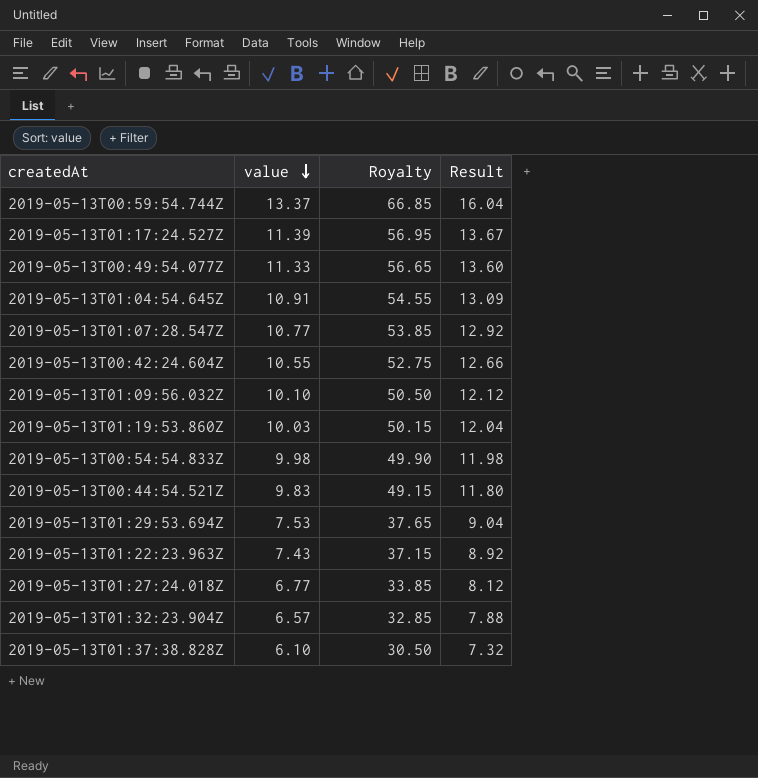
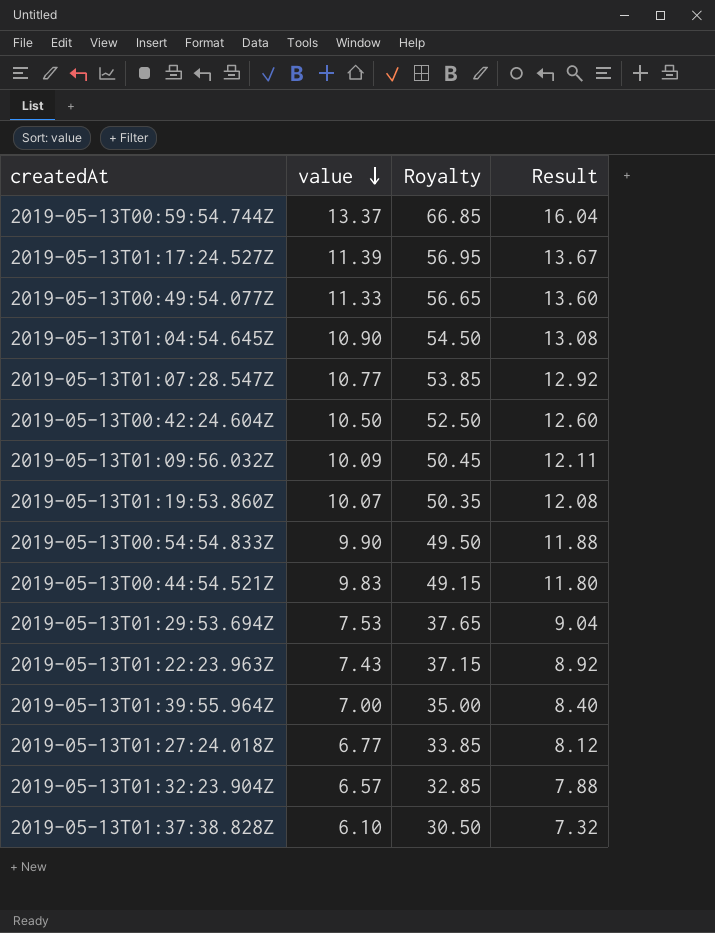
2019-05-13T01:04:54.645Z | value: 10.91 -> 10.90
2019-05-13T01:04:54.645Z | Royalty: 54.55 -> 54.50
2019-05-13T01:04:54.645Z | Result: 13.09 -> 13.08
2019-05-13T00:42:24.604Z | value: 10.55 -> 10.50
2019-05-13T00:42:24.604Z | Royalty: 52.75 -> 52.50
2019-05-13T00:42:24.604Z | Result: 12.66 -> 12.60
2019-05-13T01:09:56.032Z | value: 10.10 -> 10.09
2019-05-13T01:09:56.032Z | Royalty: 50.50 -> 50.45
2019-05-13T01:09:56.032Z | Result: 12.12 -> 12.11
2019-05-13T01:19:53.860Z | value: 10.03 -> 10.07
2019-05-13T01:19:53.860Z | Royalty: 50.15 -> 50.35
2019-05-13T01:19:53.860Z | Result: 12.04 -> 12.08
2019-05-13T00:54:54.833Z | value: 9.98 -> 9.90
2019-05-13T00:54:54.833Z | Royalty: 49.90 -> 49.50
2019-05-13T00:54:54.833Z | Result: 11.98 -> 11.88
row 2019-05-13T01:39:55.964Z: none -> 7.00 | 35.00 | 8.40

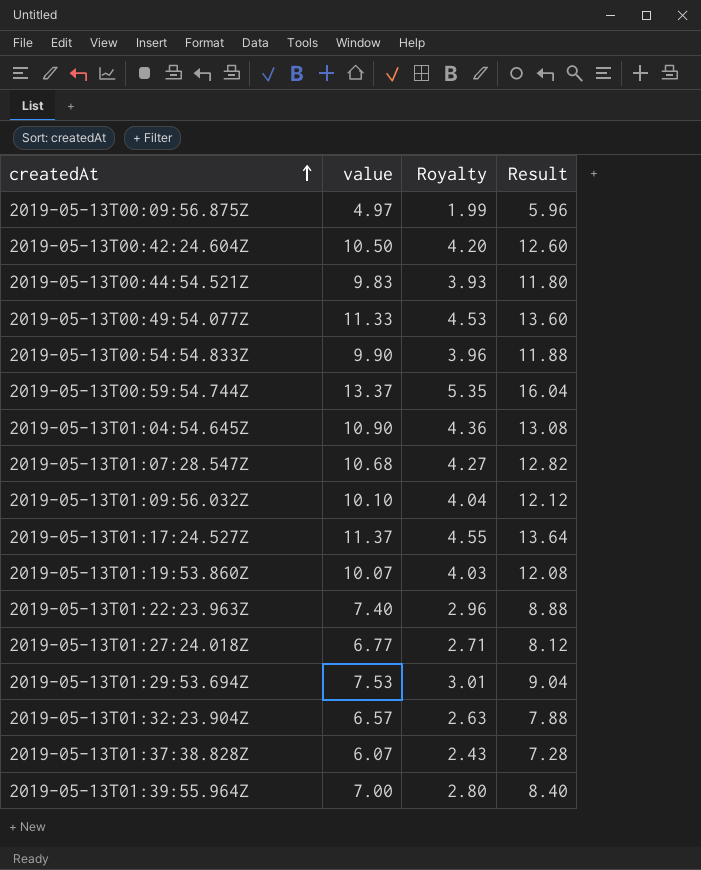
row order: value descending -> createdAt ascending
column Royalty | formula: [value] * 5 -> [value] * 0.4
row 2019-05-13T00:09:56.875Z: none -> 4.97 | 1.99 | 5.96
2019-05-13T01:07:28.547Z | value: 10.77 -> 10.68
2019-05-13T01:07:28.547Z | Result: 12.92 -> 12.82
2019-05-13T01:09:56.032Z | value: 10.09 -> 10.10
2019-05-13T01:09:56.032Z | Result: 12.11 -> 12.12
2019-05-13T01:17:24.527Z | value: 11.39 -> 11.37
2019-05-13T01:17:24.527Z | Result: 13.67 -> 13.64
2019-05-13T01:22:23.963Z | value: 7.43 -> 7.40
2019-05-13T01:22:23.963Z | Result: 8.92 -> 8.88
2019-05-13T01:37:38.828Z | value: 6.10 -> 6.07
2019-05-13T01:37:38.828Z | Result: 7.32 -> 7.28

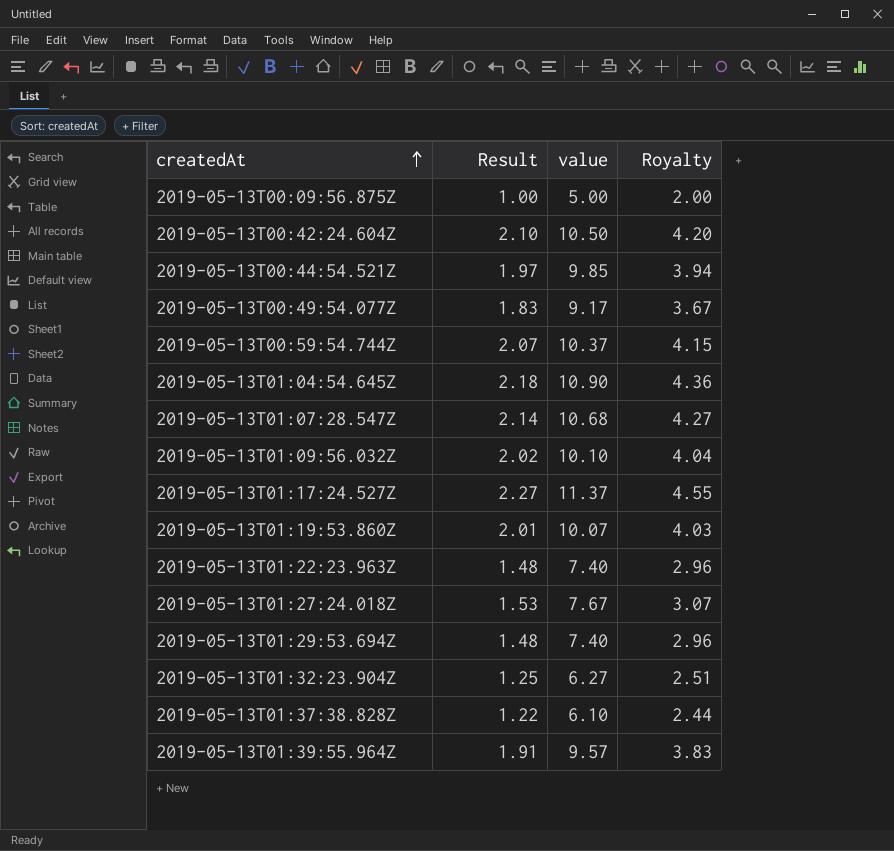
column Result | formula: [value] * 1.2 -> [value] * 0.2
column Result | position: 4 -> 2
row 2019-05-13T00:54:54.833Z: 9.90 | 3.96 | 11.88 -> none
2019-05-13T00:09:56.875Z | value: 4.97 -> 5.00
2019-05-13T00:09:56.875Z | Royalty: 1.99 -> 2.00
2019-05-13T00:44:54.521Z | value: 9.83 -> 9.85
2019-05-13T00:44:54.521Z | Royalty: 3.93 -> 3.94
2019-05-13T00:49:54.077Z | value: 11.33 -> 9.17
2019-05-13T00:49:54.077Z | Royalty: 4.53 -> 3.67
2019-05-13T00:59:54.744Z | value: 13.37 -> 10.37
2019-05-13T00:59:54.744Z | Royalty: 5.35 -> 4.15
2019-05-13T01:27:24.018Z | value: 6.77 -> 7.67
2019-05-13T01:27:24.018Z | Royalty: 2.71 -> 3.07
2019-05-13T01:29:53.694Z | value: 7.53 -> 7.40
2019-05-13T01:29:53.694Z | Royalty: 3.01 -> 2.96
2019-05-13T01:32:23.904Z | value: 6.57 -> 6.27
2019-05-13T01:32:23.904Z | Royalty: 2.63 -> 2.51
2019-05-13T01:37:38.828Z | value: 6.07 -> 6.10
2019-05-13T01:37:38.828Z | Royalty: 2.43 -> 2.44
2019-05-13T01:39:55.964Z | value: 7.00 -> 9.57
2019-05-13T01:39:55.964Z | Royalty: 2.80 -> 3.83

